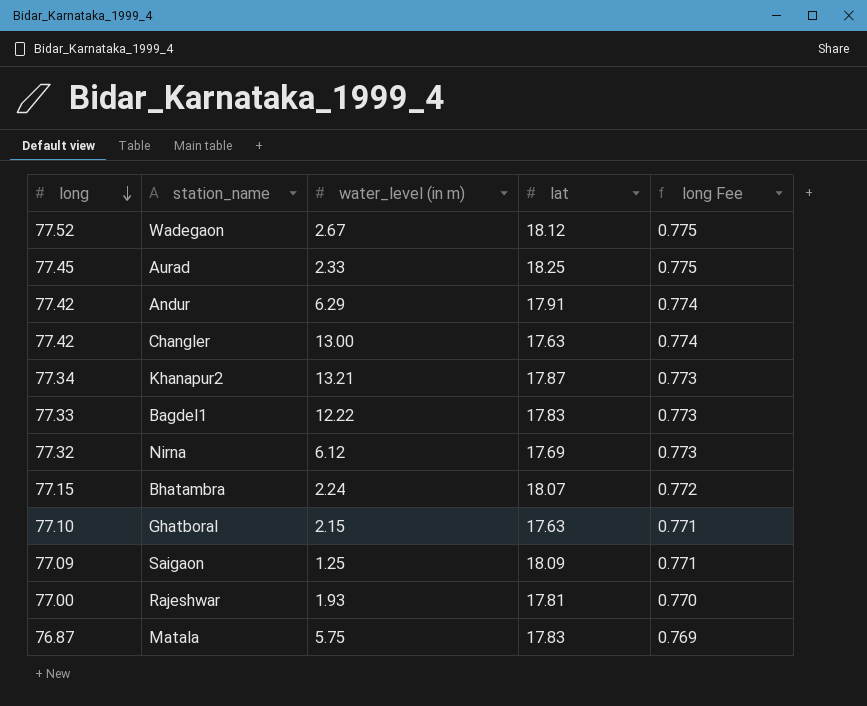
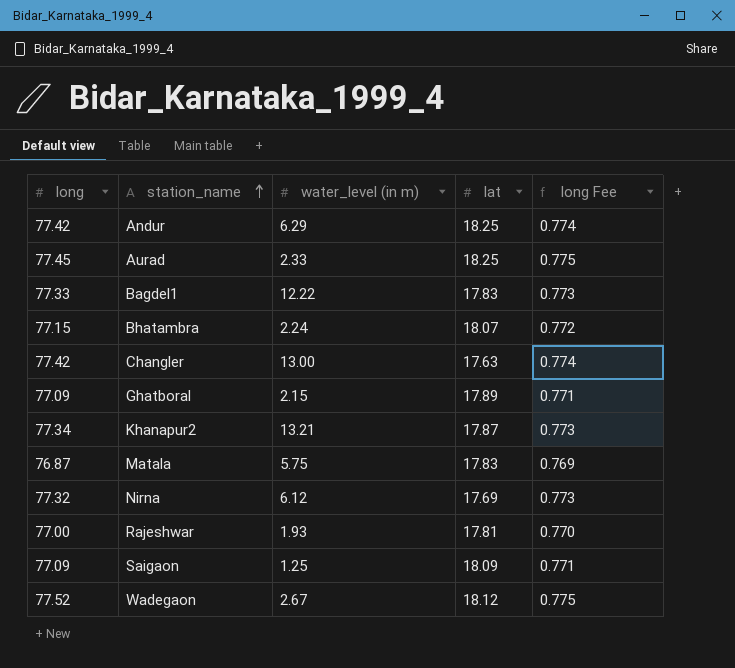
row order: long descending -> station_name ascending
Andur | lat: 17.91 -> 18.25
Ghatboral | long: 77.10 -> 77.09
Ghatboral | lat: 17.63 -> 17.89

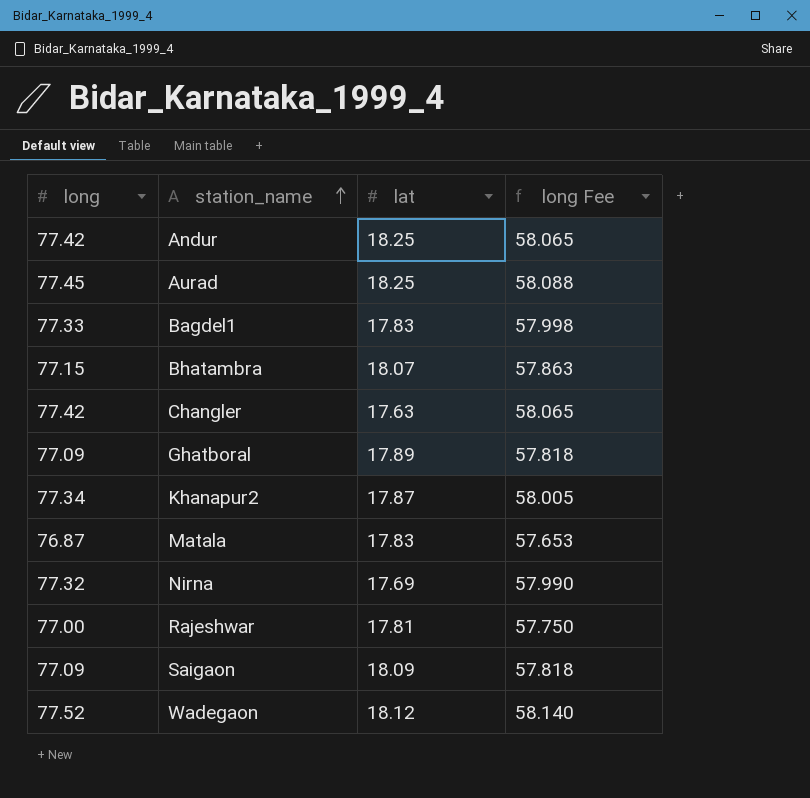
column water_level (in m) | position: 3 -> none
column long Fee | formula: [long] * 0.01 -> [long] * 0.75

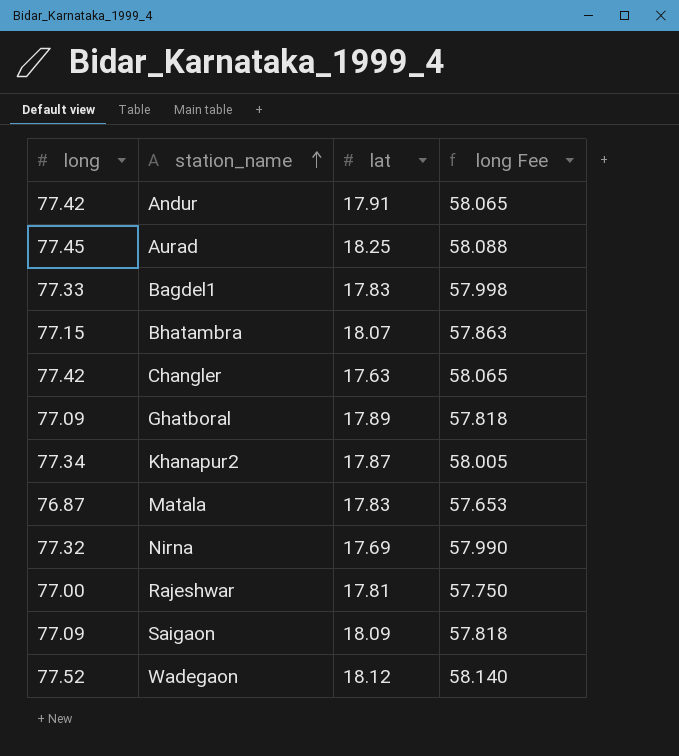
Andur | lat: 18.25 -> 17.91

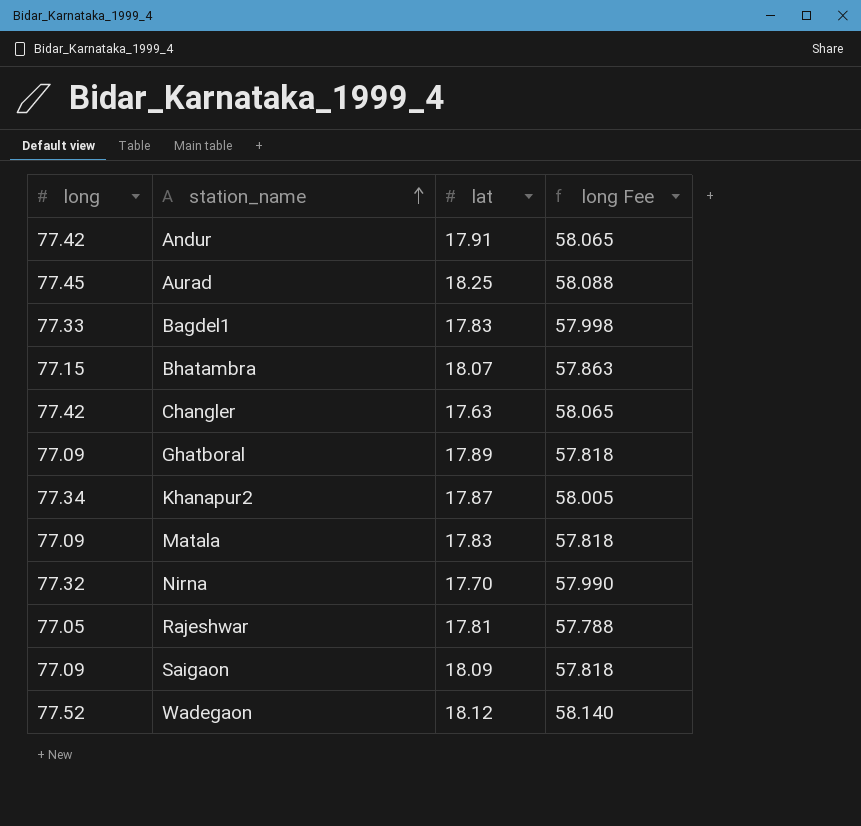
Matala | long: 76.87 -> 77.09
Matala | long Fee: 57.653 -> 57.818
Nirna | lat: 17.69 -> 17.70
Rajeshwar | long: 77.00 -> 77.05
Rajeshwar | long Fee: 57.750 -> 57.788

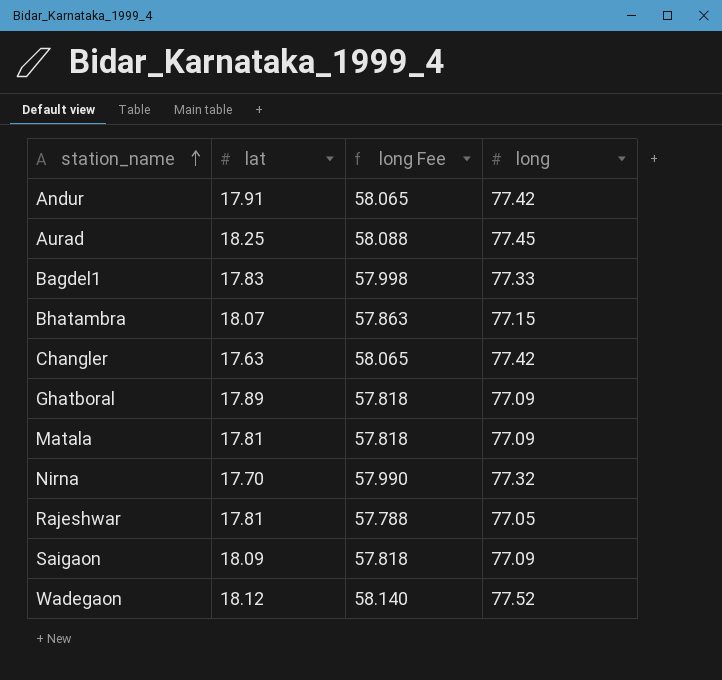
column long | position: 1 -> 4
row Khanapur2: 77.34 | 17.87 | 58.005 -> none
Matala | lat: 17.83 -> 17.81

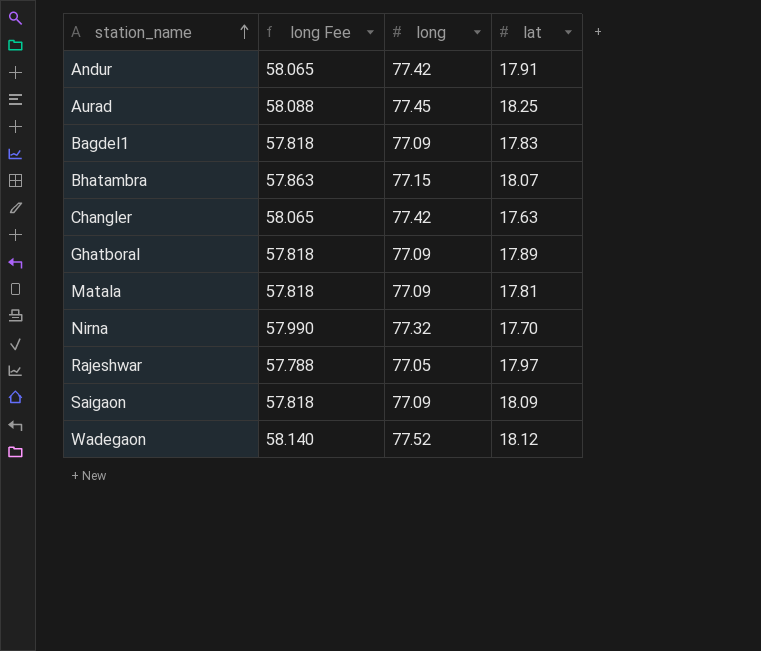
column lat | position: 2 -> 4
Bagdel1 | long Fee: 57.998 -> 57.818
Bagdel1 | long: 77.33 -> 77.09
Rajeshwar | lat: 17.81 -> 17.97

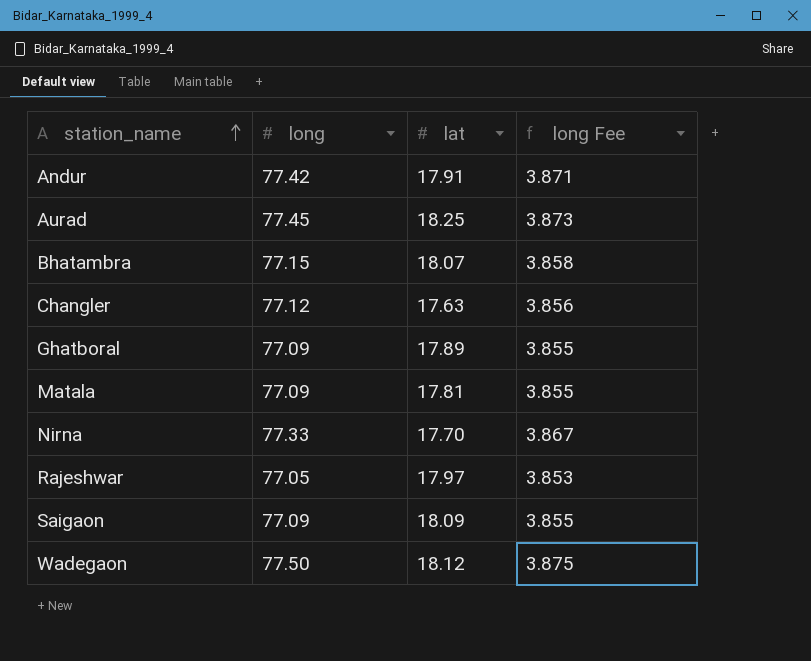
column long Fee | formula: [long] * 0.75 -> [long] * 0.05
column long Fee | position: 2 -> 4
row Bagdel1: 57.818 | 77.09 | 17.83 -> none
Changler | long: 77.42 -> 77.12
Nirna | long: 77.32 -> 77.33
Wadegaon | long: 77.52 -> 77.50

